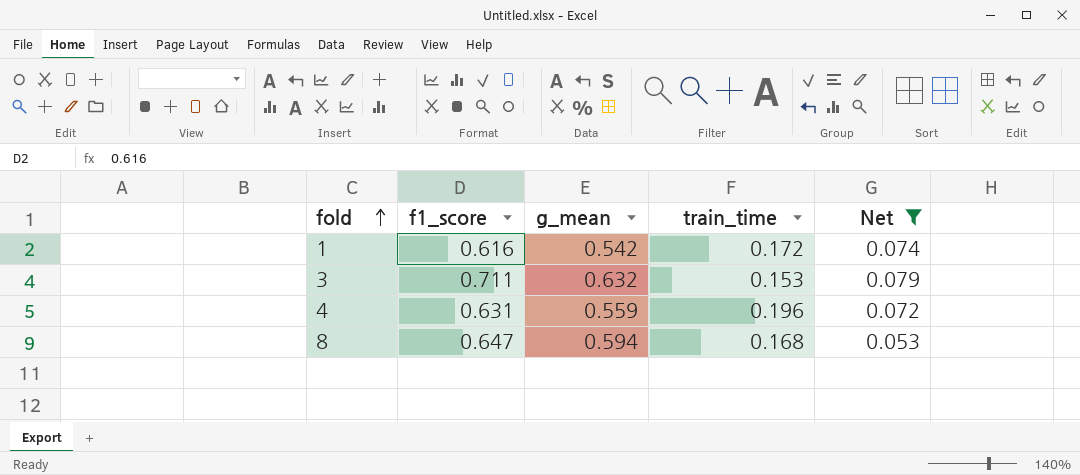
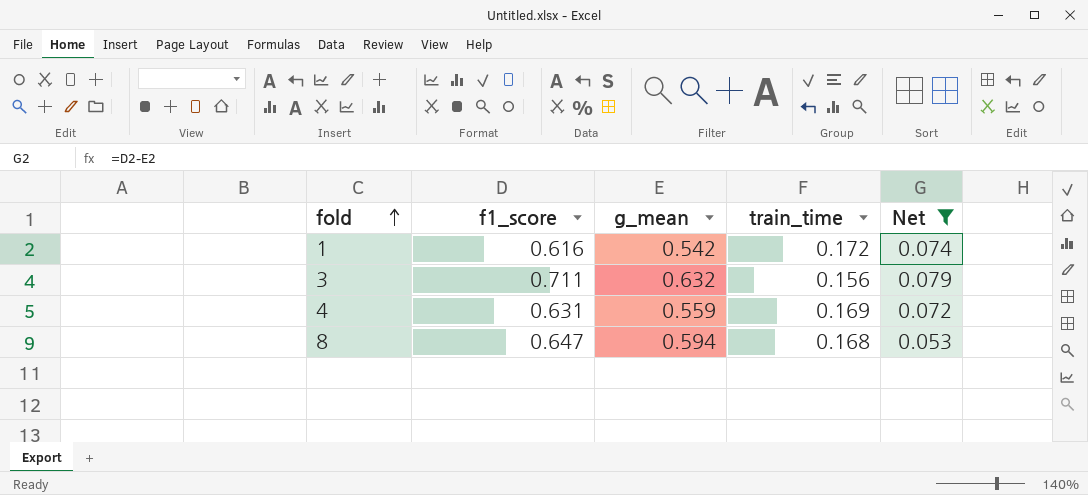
3 | train_time: 0.153 -> 0.156
4 | train_time: 0.196 -> 0.169

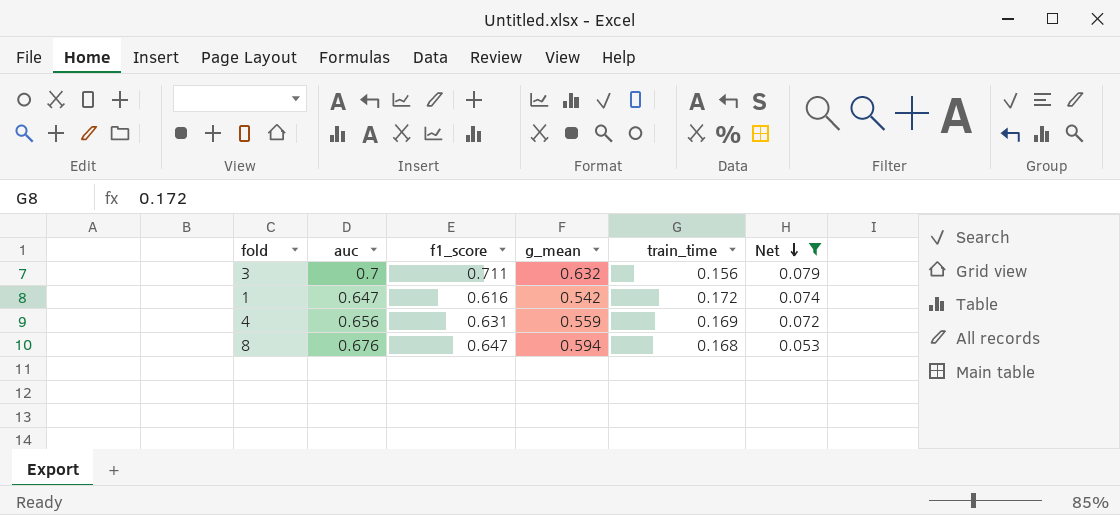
row order: fold ascending -> Net descending
column auc | position: none -> 2

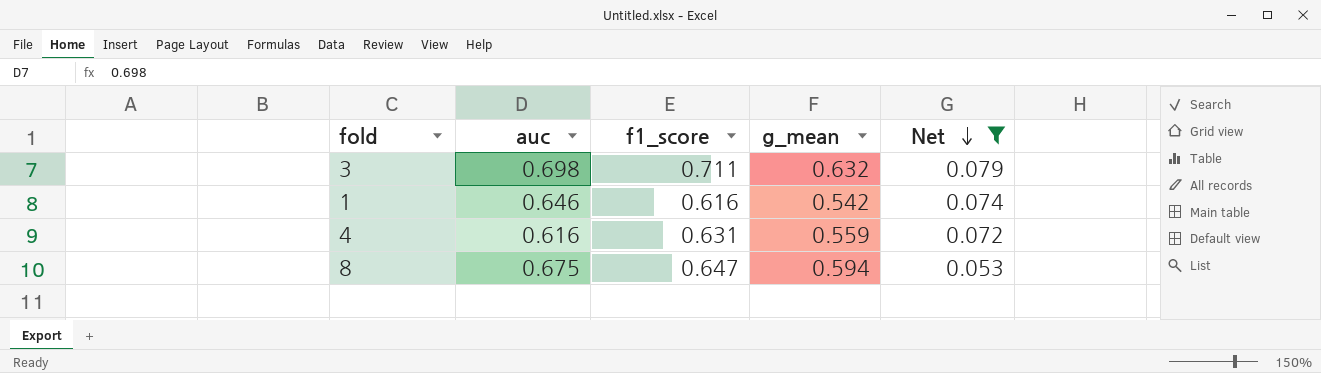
column train_time | position: 5 -> none
3 | auc: 0.7 -> 0.698
1 | auc: 0.647 -> 0.646
4 | auc: 0.656 -> 0.616
8 | auc: 0.676 -> 0.675

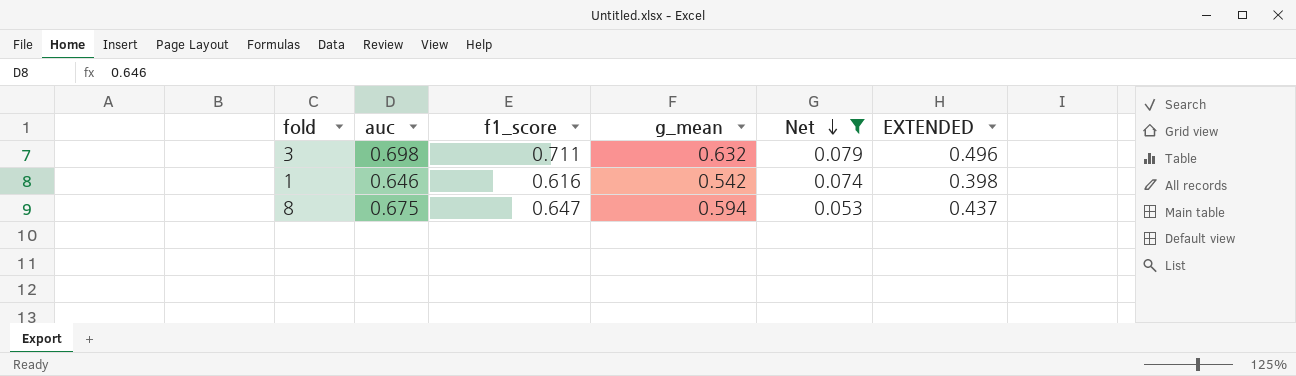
column EXTENDED | formula: none -> [auc] * [f1_score]
row 4: 0.616 | 0.631 | 0.559 | 0.072 -> none

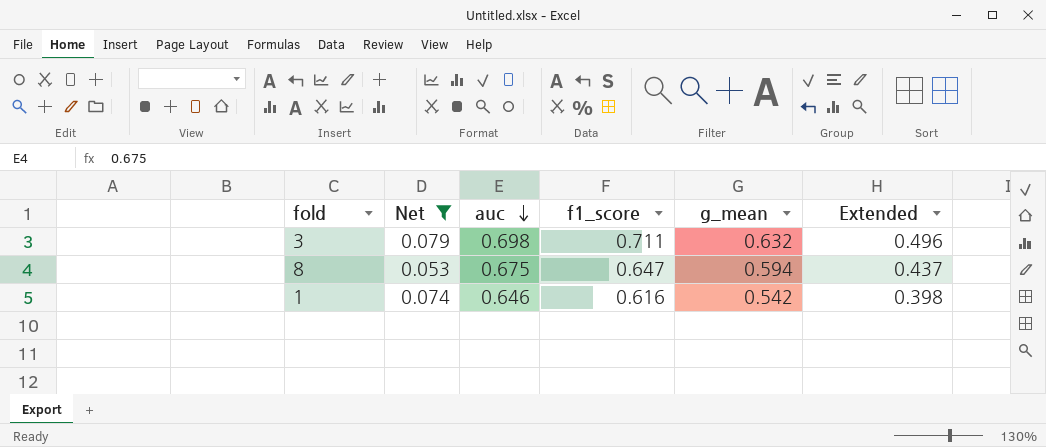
row order: Net descending -> auc descending
column Net | position: 5 -> 2
column name: EXTENDED -> Extended

